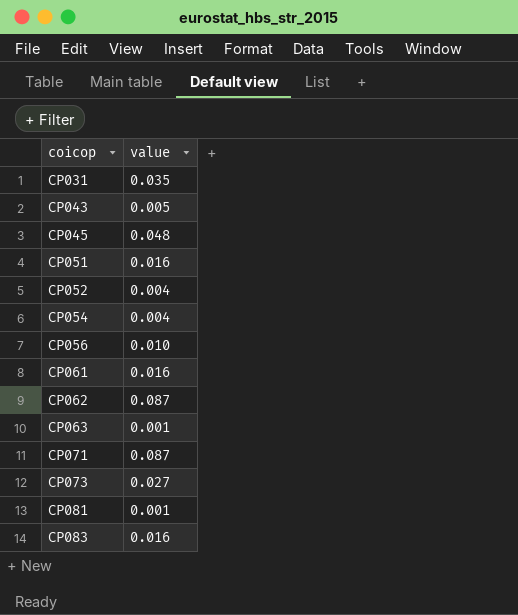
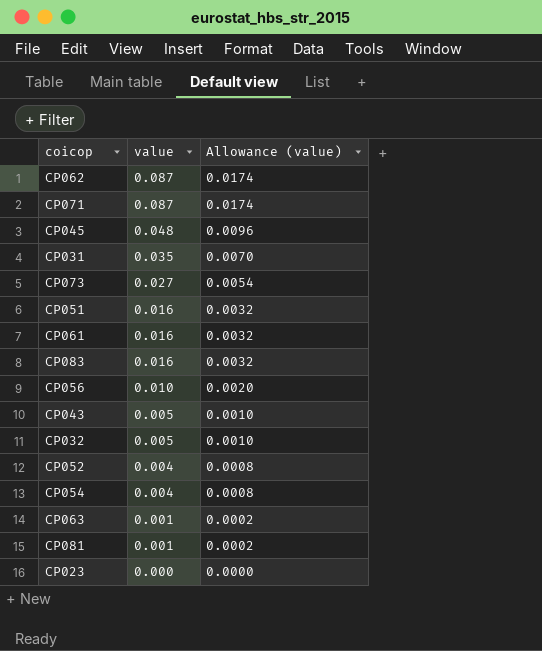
row order: coicop ascending -> value descending
column Allowance (value) | formula: none -> [value] * 0.2
row CP032: none -> 0.005 | 0.0010
row CP023: none -> 0.000 | 0.0000

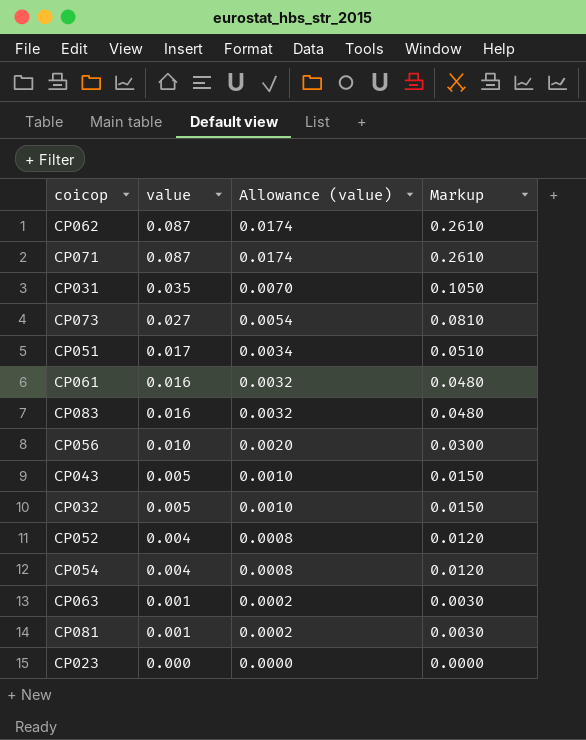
column Markup | formula: none -> [value] * 3
row CP045: 0.048 | 0.0096 -> none
CP051 | value: 0.016 -> 0.017
CP051 | Allowance (value): 0.0032 -> 0.0034

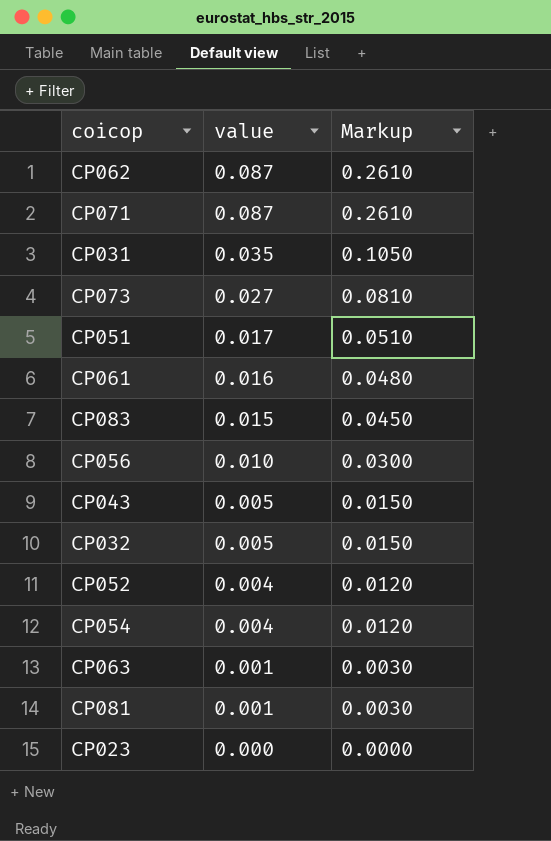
column Allowance (value) | formula: [value] * 0.2 -> none
CP083 | value: 0.016 -> 0.015
CP083 | Markup: 0.0480 -> 0.0450

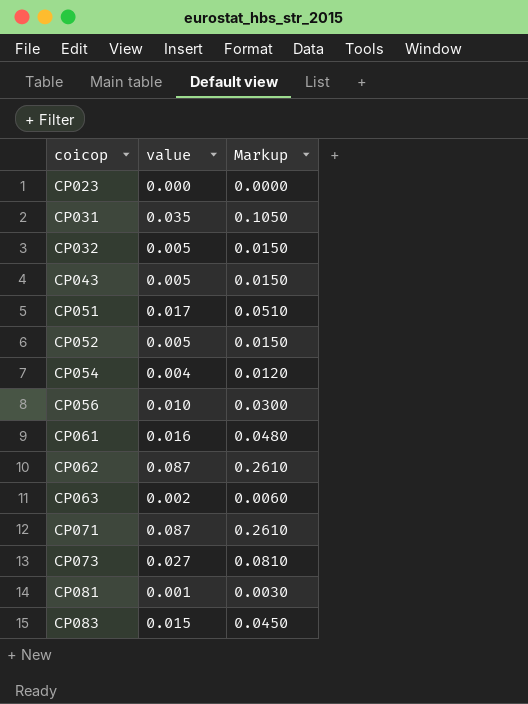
row order: value descending -> coicop ascending
CP052 | value: 0.004 -> 0.005
CP052 | Markup: 0.0120 -> 0.0150
CP063 | value: 0.001 -> 0.002
CP063 | Markup: 0.0030 -> 0.0060

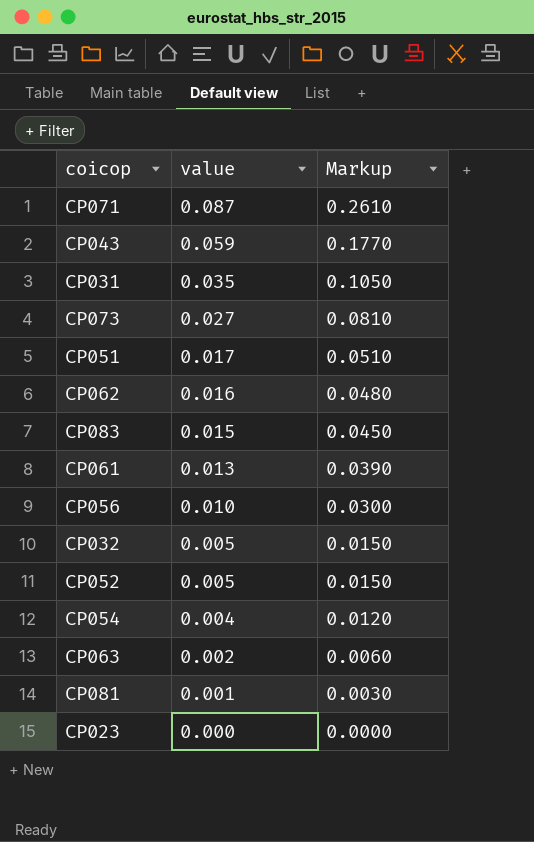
row order: coicop ascending -> value descending
CP043 | value: 0.005 -> 0.059
CP043 | Markup: 0.0150 -> 0.1770
CP062 | value: 0.087 -> 0.016
CP062 | Markup: 0.2610 -> 0.0480
CP061 | value: 0.016 -> 0.013
CP061 | Markup: 0.0480 -> 0.0390

